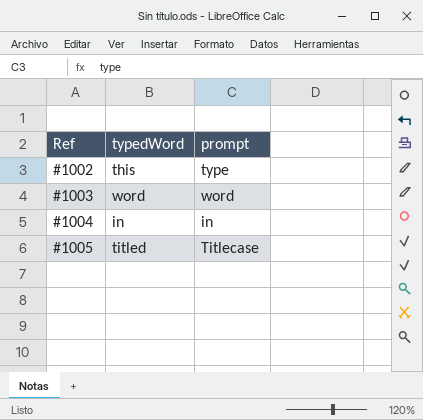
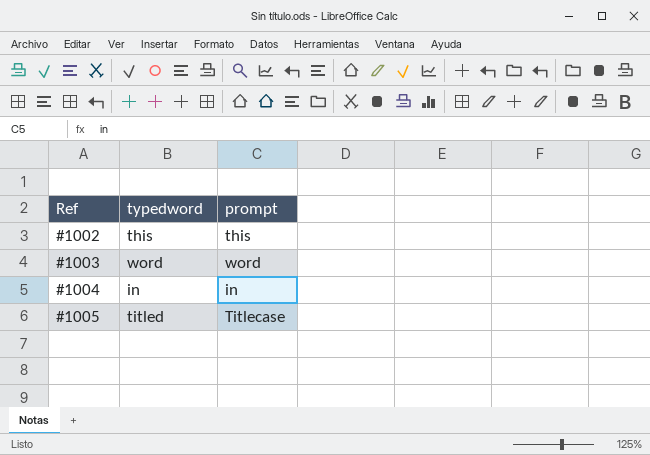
column name: typedWord -> typedword
#1002 | prompt: type -> this

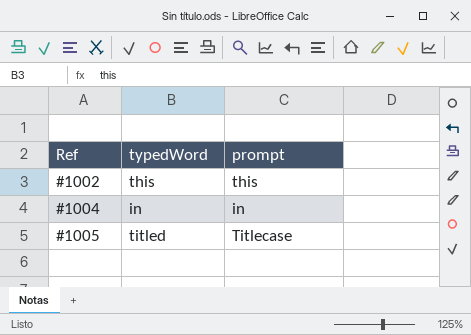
column name: typedword -> typedWord
row #1003: word | word -> none

